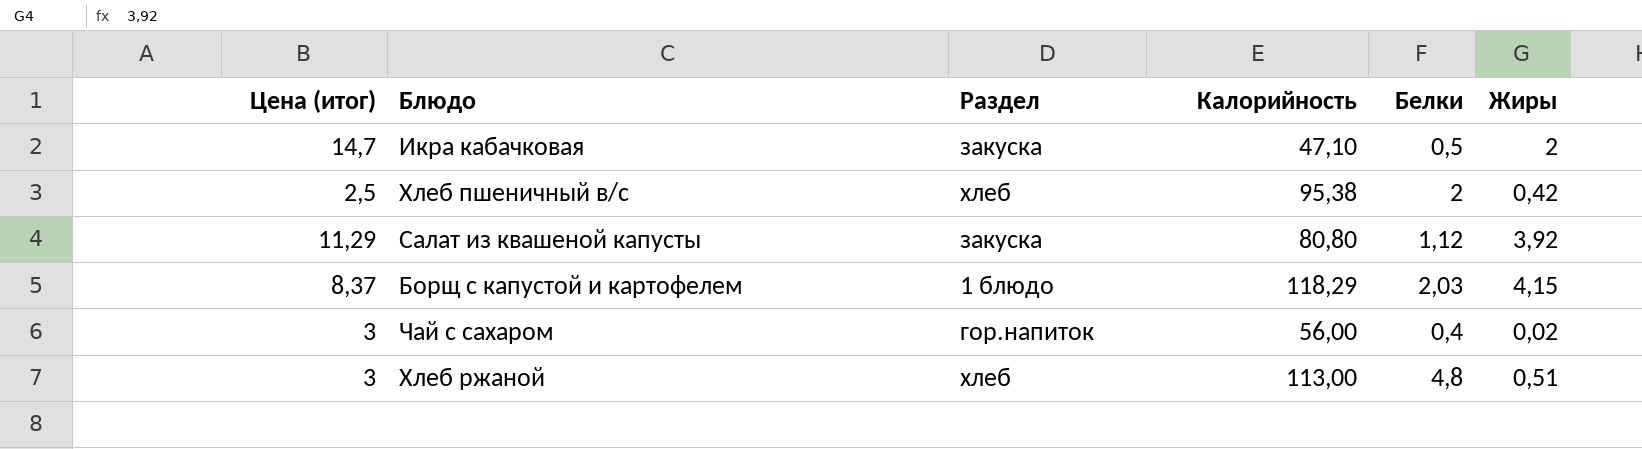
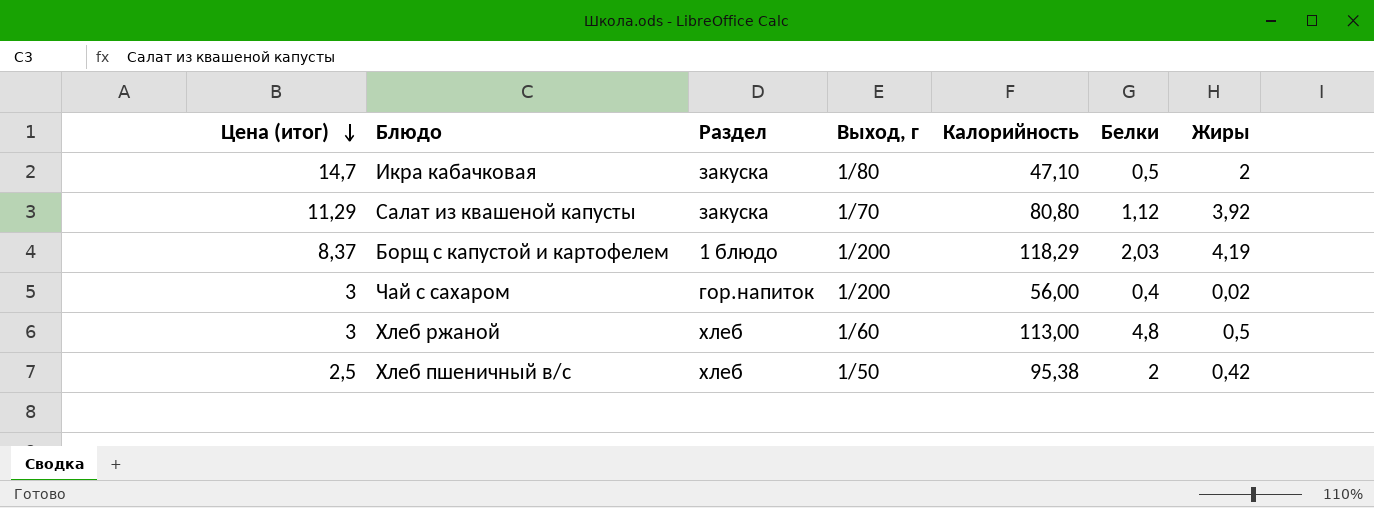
row order: none -> Цена (итог) descending
column Выход, г | position: none -> 4
Борщ с капустой и картофелем | Жиры: 4,15 -> 4,19
Хлеб ржаной | Жиры: 0,51 -> 0,5

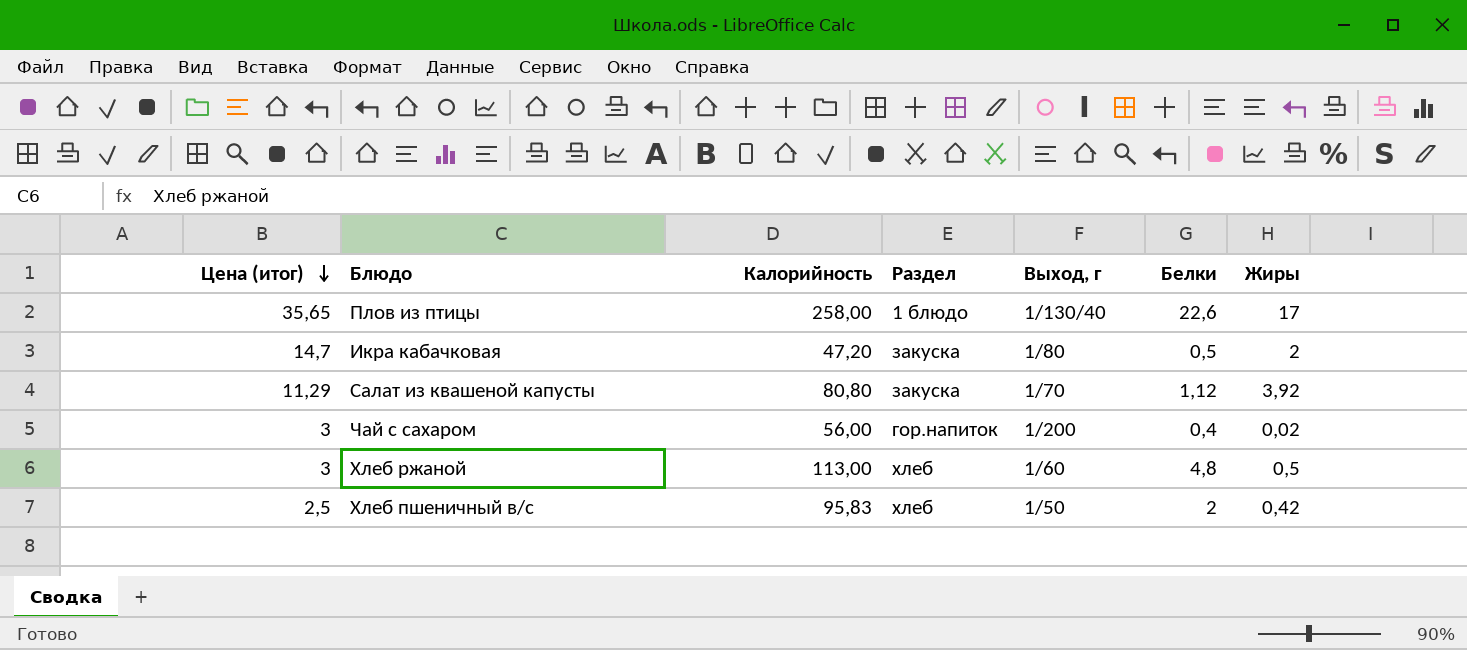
column Калорийность | position: 5 -> 3
row Борщ с капустой и картофелем: 8,37 | 1 блюдо | 1/200 | 118,29 | 2,03 | 4,19 -> none
row Плов из птицы: none -> 35,65 | 258,00 | 1 блюдо | 1/130/40 | 22,6 | 17
Икра кабачковая | Калорийность: 47,10 -> 47,20
Хлеб пшеничный в/с | Калорийность: 95,38 -> 95,83

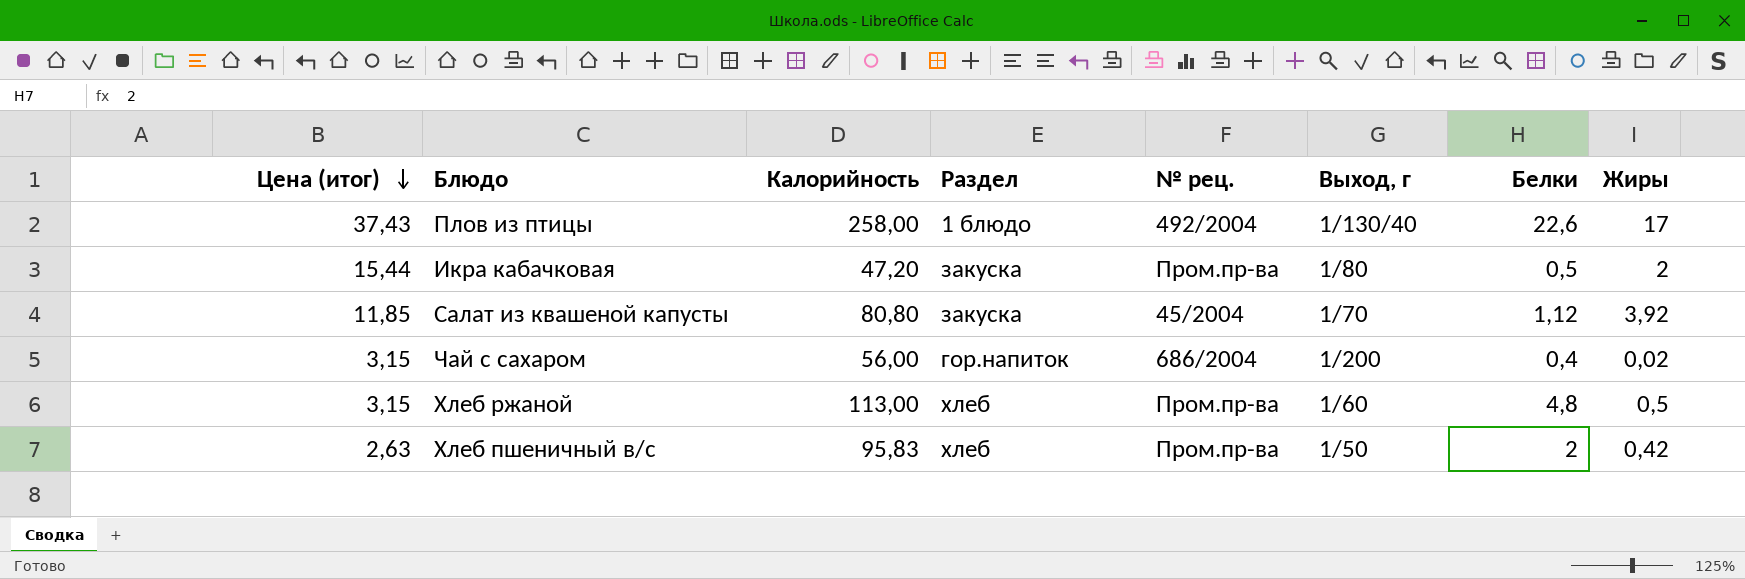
column № рец. | position: none -> 5
Плов из птицы | Цена (итог): 35,65 -> 37,43
Икра кабачковая | Цена (итог): 14,7 -> 15,44
Салат из квашеной капусты | Цена (итог): 11,29 -> 11,85
Чай с сахаром | Цена (итог): 3 -> 3,15
Хлеб ржаной | Цена (итог): 3 -> 3,15
Хлеб пшеничный в/с | Цена (итог): 2,5 -> 2,63

